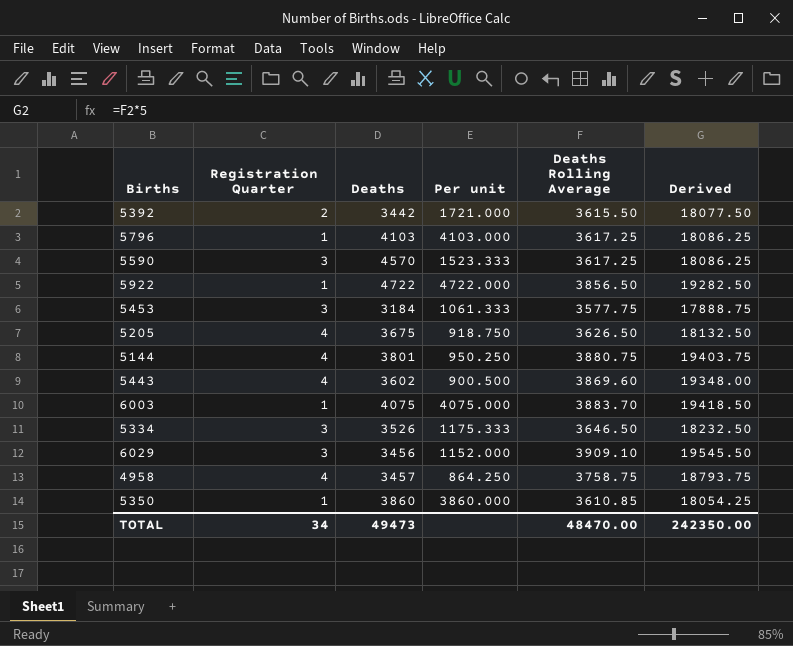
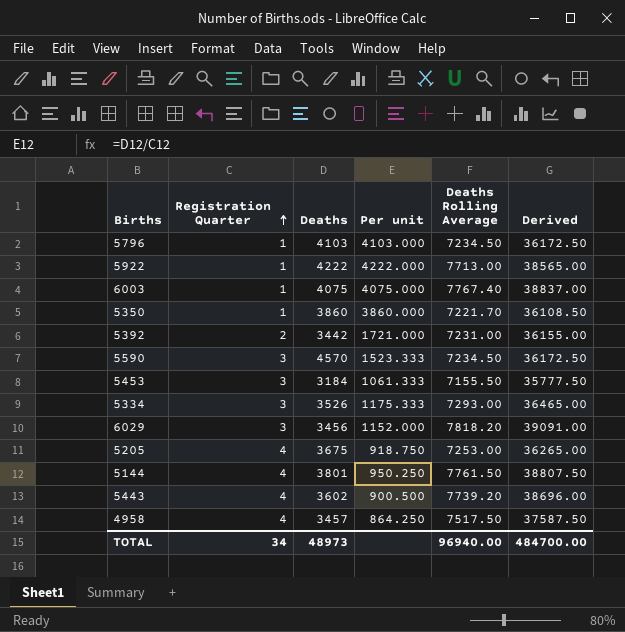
row order: none -> Registration Quarter ascending
5796 | Deaths Rolling Average: 3617.25 -> 7234.50
5796 | Derived: 18086.25 -> 36172.50
5922 | Deaths: 4722 -> 4222
5922 | Per unit: 4722.000 -> 4222.000
5922 | Deaths Rolling Average: 3856.50 -> 7713.00
5922 | Derived: 19282.50 -> 38565.00
6003 | Deaths Rolling Average: 3883.70 -> 7767.40
6003 | Derived: 19418.50 -> 38837.00
5350 | Deaths Rolling Average: 3610.85 -> 7221.70
5350 | Derived: 18054.25 -> 36108.50
5392 | Deaths Rolling Average: 3615.50 -> 7231.00
5392 | Derived: 18077.50 -> 36155.00
5590 | Deaths Rolling Average: 3617.25 -> 7234.50
5590 | Derived: 18086.25 -> 36172.50
5453 | Deaths Rolling Average: 3577.75 -> 7155.50
5453 | Derived: 17888.75 -> 35777.50
5334 | Deaths Rolling Average: 3646.50 -> 7293.00
5334 | Derived: 18232.50 -> 36465.00
6029 | Deaths Rolling Average: 3909.10 -> 7818.20
6029 | Derived: 19545.50 -> 39091.00
5205 | Deaths Rolling Average: 3626.50 -> 7253.00
5205 | Derived: 18132.50 -> 36265.00
5144 | Deaths Rolling Average: 3880.75 -> 7761.50
5144 | Derived: 19403.75 -> 38807.50
5443 | Deaths Rolling Average: 3869.60 -> 7739.20
5443 | Derived: 19348.00 -> 38696.00
4958 | Deaths Rolling Average: 3758.75 -> 7517.50
4958 | Derived: 18793.75 -> 37587.50
TOTAL | Deaths: 49473 -> 48973
TOTAL | Deaths Rolling Average: 48470.00 -> 96940.00
TOTAL | Derived: 242350.00 -> 484700.00

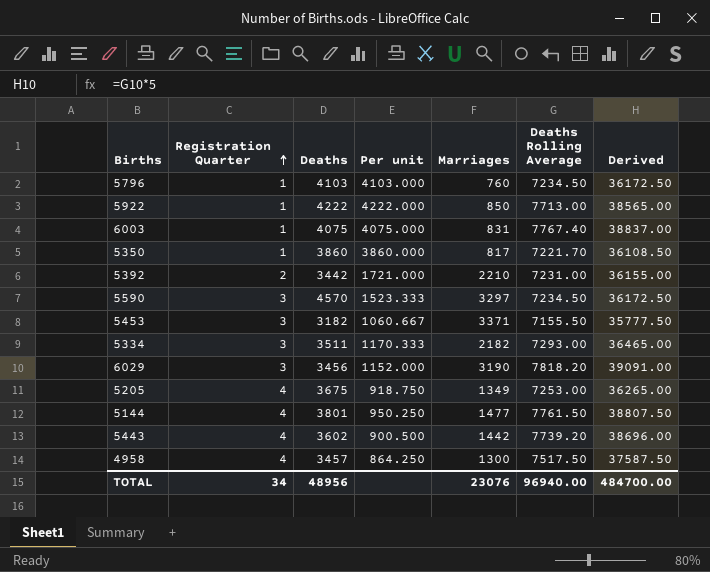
column Marriages | position: none -> 5
5453 | Deaths: 3184 -> 3182
5453 | Per unit: 1061.333 -> 1060.667
5334 | Deaths: 3526 -> 3511
5334 | Per unit: 1175.333 -> 1170.333
TOTAL | Deaths: 48973 -> 48956

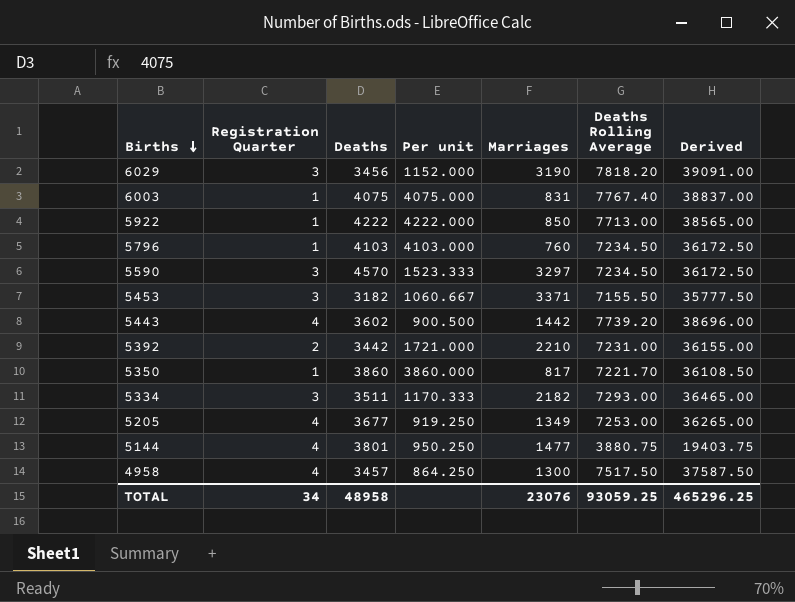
row order: Registration Quarter ascending -> Births descending
5205 | Deaths: 3675 -> 3677
5205 | Per unit: 918.750 -> 919.250
5144 | Deaths Rolling Average: 7761.50 -> 3880.75
5144 | Derived: 38807.50 -> 19403.75
TOTAL | Deaths: 48956 -> 48958
TOTAL | Deaths Rolling Average: 96940.00 -> 93059.25
TOTAL | Derived: 484700.00 -> 465296.25

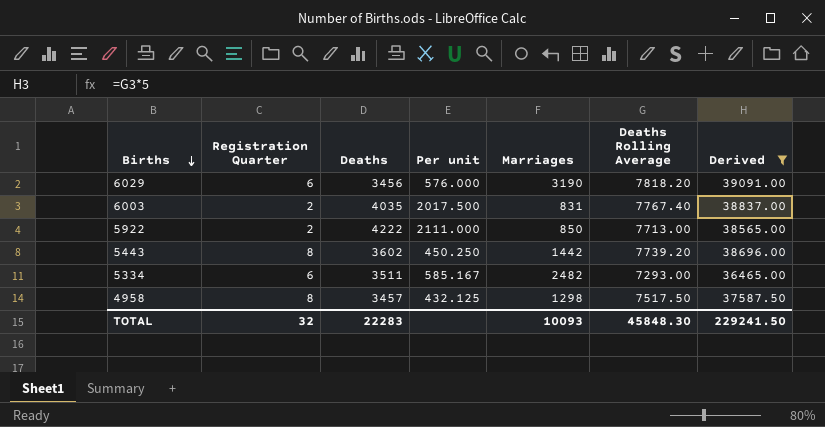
filter: none -> Derived >= 36465.00
6029 | Registration Quarter: 3 -> 6
6029 | Per unit: 1152.000 -> 576.000
6003 | Registration Quarter: 1 -> 2
6003 | Deaths: 4075 -> 4035
6003 | Per unit: 4075.000 -> 2017.500
5922 | Registration Quarter: 1 -> 2
5922 | Per unit: 4222.000 -> 2111.000
5443 | Registration Quarter: 4 -> 8
5443 | Per unit: 900.500 -> 450.250
5334 | Registration Quarter: 3 -> 6
5334 | Per unit: 1170.333 -> 585.167
5334 | Marriages: 2182 -> 2482
4958 | Registration Quarter: 4 -> 8
4958 | Per unit: 864.250 -> 432.125
4958 | Marriages: 1300 -> 1298
TOTAL | Registration Quarter: 34 -> 32
TOTAL | Deaths: 48958 -> 22283
TOTAL | Marriages: 23076 -> 10093
TOTAL | Deaths Rolling Average: 93059.25 -> 45848.30
TOTAL | Derived: 465296.25 -> 229241.50

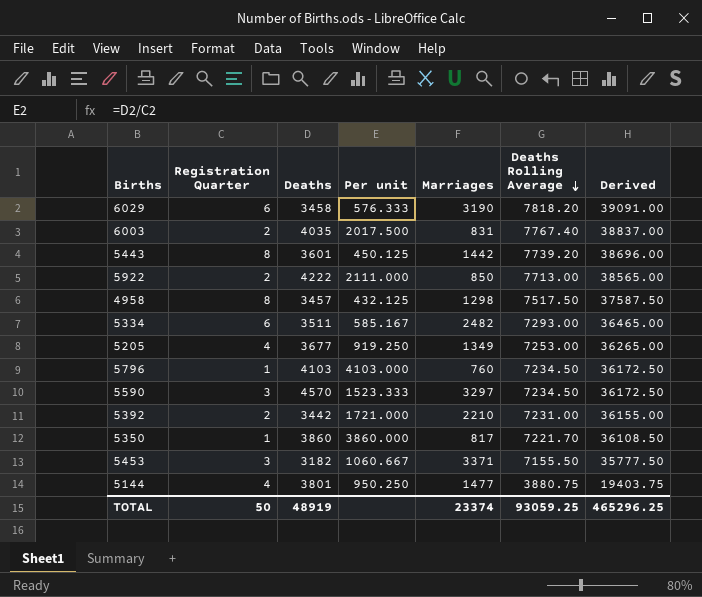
filter: Derived >= 36465.00 -> none
row order: Births descending -> Deaths Rolling Average descending
6029 | Deaths: 3456 -> 3458
6029 | Per unit: 576.000 -> 576.333
5443 | Deaths: 3602 -> 3601
5443 | Per unit: 450.250 -> 450.125
TOTAL | Registration Quarter: 32 -> 50
TOTAL | Deaths: 22283 -> 48919
TOTAL | Marriages: 10093 -> 23374
TOTAL | Deaths Rolling Average: 45848.30 -> 93059.25
TOTAL | Derived: 229241.50 -> 465296.25

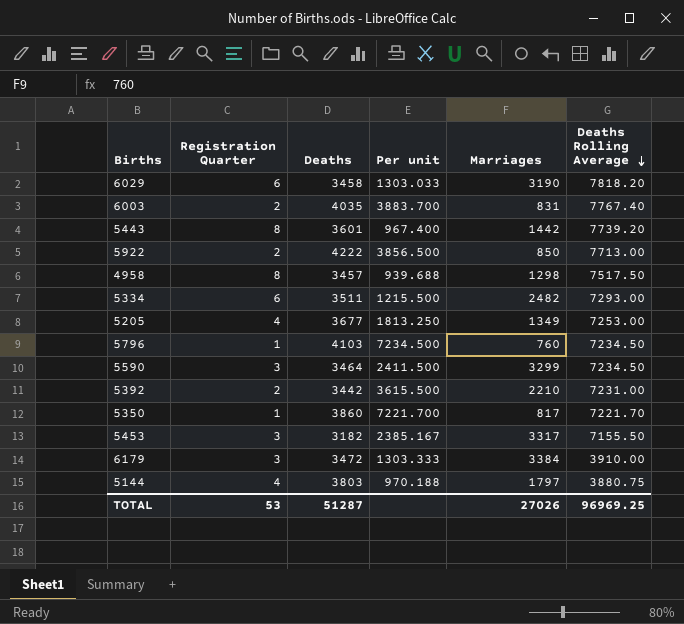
column Derived | formula: [Deaths Rolling Average] * 5 -> none
column Per unit | formula: [Deaths] / [Registration Quarter] -> [Deaths Rolling Average] / [Registration Quarter]
5590 | Deaths: 4570 -> 3464
5590 | Marriages: 3297 -> 3299
5453 | Marriages: 3371 -> 3317
row 6179: none -> 3 | 3472 | 1303.333 | 3384 | 3910.00
5144 | Deaths: 3801 -> 3803
5144 | Marriages: 1477 -> 1797
TOTAL | Registration Quarter: 50 -> 53
TOTAL | Deaths: 48919 -> 51287
TOTAL | Marriages: 23374 -> 27026
TOTAL | Deaths Rolling Average: 93059.25 -> 96969.25

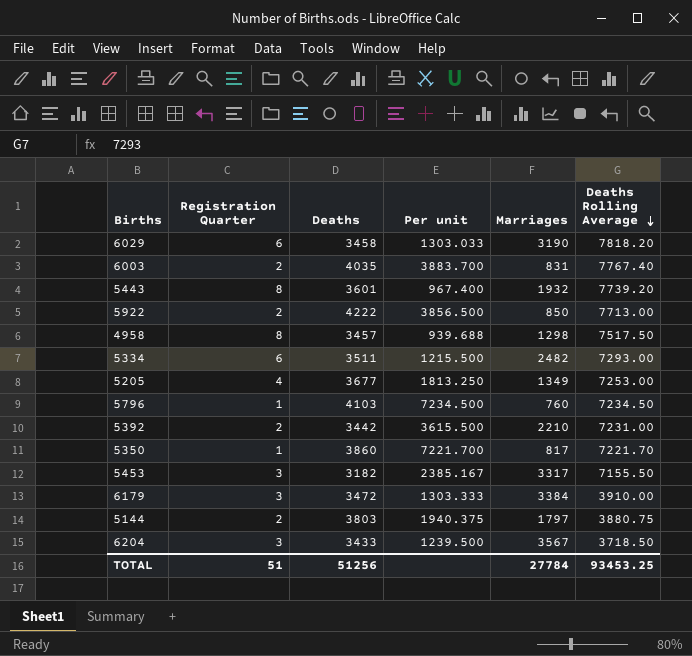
row 5590: 3 | 3464 | 2411.500 | 3299 | 7234.50 -> none
5443 | Marriages: 1442 -> 1932
5144 | Registration Quarter: 4 -> 2
5144 | Per unit: 970.188 -> 1940.375
row 6204: none -> 3 | 3433 | 1239.500 | 3567 | 3718.50
TOTAL | Registration Quarter: 53 -> 51
TOTAL | Deaths: 51287 -> 51256
TOTAL | Marriages: 27026 -> 27784
TOTAL | Deaths Rolling Average: 96969.25 -> 93453.25

